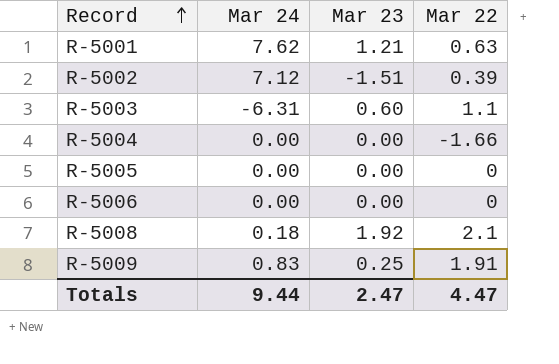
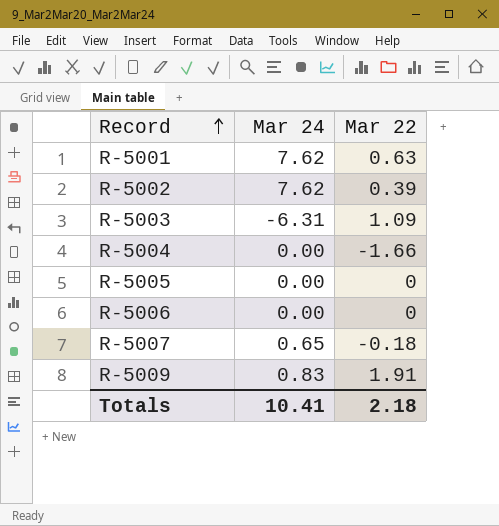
column Mar 23 | position: 3 -> none
row R-5008: 0.18 | 1.92 | 2.1 -> none
R-5002 | Mar 24: 7.12 -> 7.62
R-5003 | Mar 22: 1.1 -> 1.09
row R-5007: none -> 0.65 | -0.18
Totals | Mar 24: 9.44 -> 10.41
Totals | Mar 22: 4.47 -> 2.18

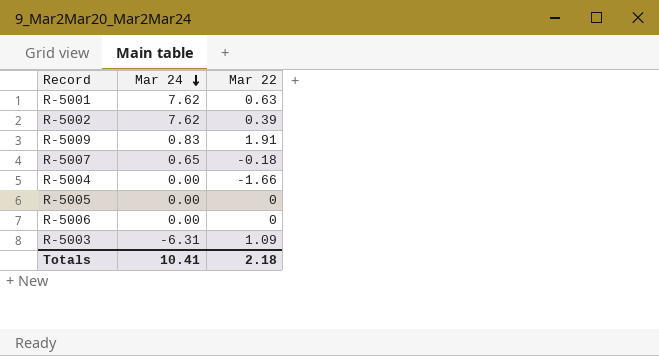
row order: Record ascending -> Mar 24 descending

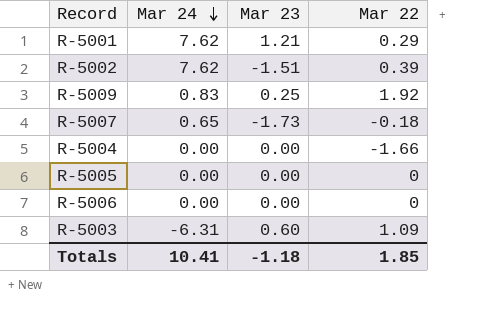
column Mar 23 | position: none -> 3
R-5001 | Mar 22: 0.63 -> 0.29
R-5009 | Mar 22: 1.91 -> 1.92
Totals | Mar 22: 2.18 -> 1.85

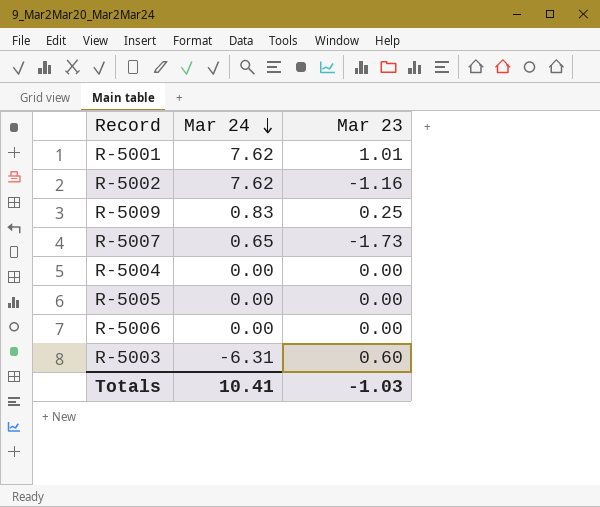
column Mar 22 | position: 4 -> none
R-5001 | Mar 23: 1.21 -> 1.01
R-5002 | Mar 23: -1.51 -> -1.16
Totals | Mar 23: -1.18 -> -1.03

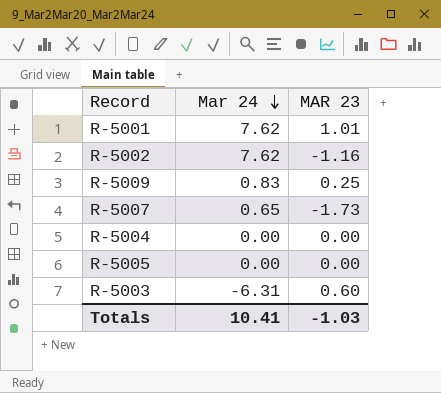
column name: Mar 23 -> MAR 23
row R-5006: 0.00 | 0.00 -> none

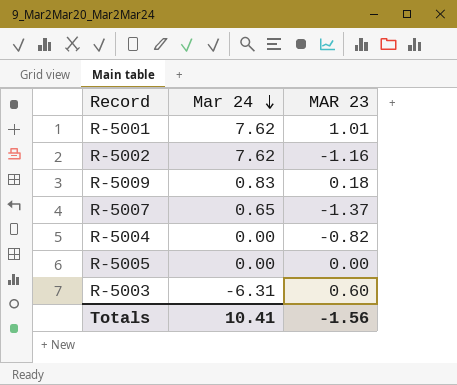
R-5009 | MAR 23: 0.25 -> 0.18
R-5007 | MAR 23: -1.73 -> -1.37
R-5004 | MAR 23: 0.00 -> -0.82
Totals | MAR 23: -1.03 -> -1.56

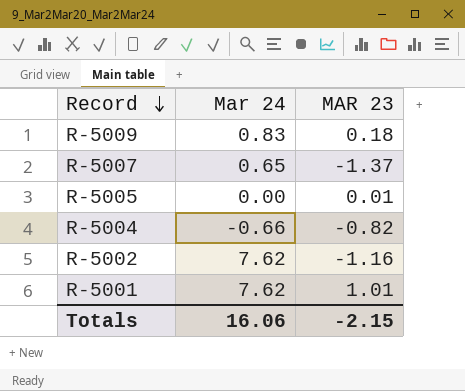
row order: Mar 24 descending -> Record descending
row R-5003: -6.31 | 0.60 -> none
R-5005 | MAR 23: 0.00 -> 0.01
R-5004 | Mar 24: 0.00 -> -0.66
Totals | Mar 24: 10.41 -> 16.06
Totals | MAR 23: -1.56 -> -2.15

